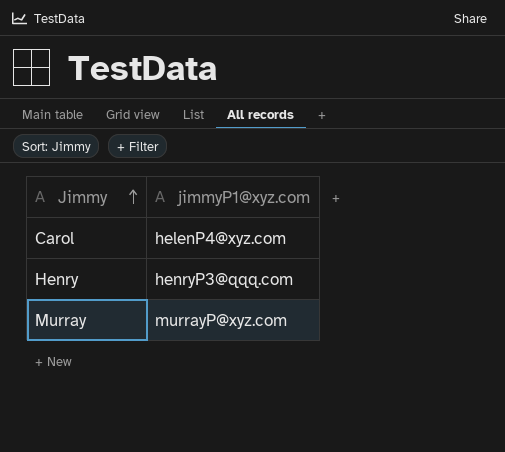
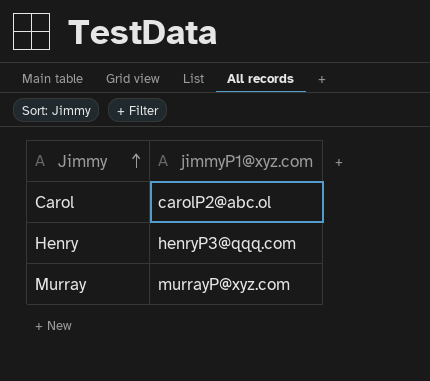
Carol | jimmyP1@xyz.com: helenP4@xyz.com -> carolP2@abc.ol

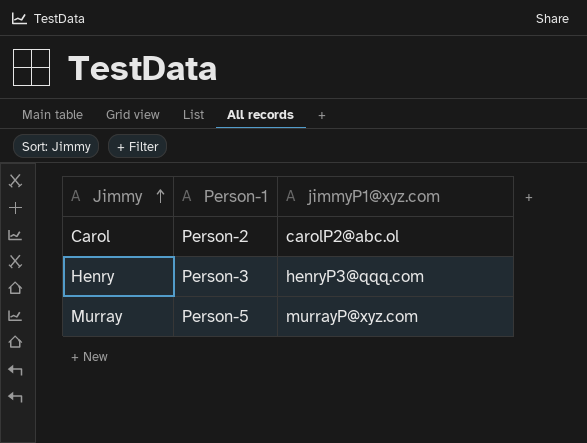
column Person-1 | position: none -> 2

